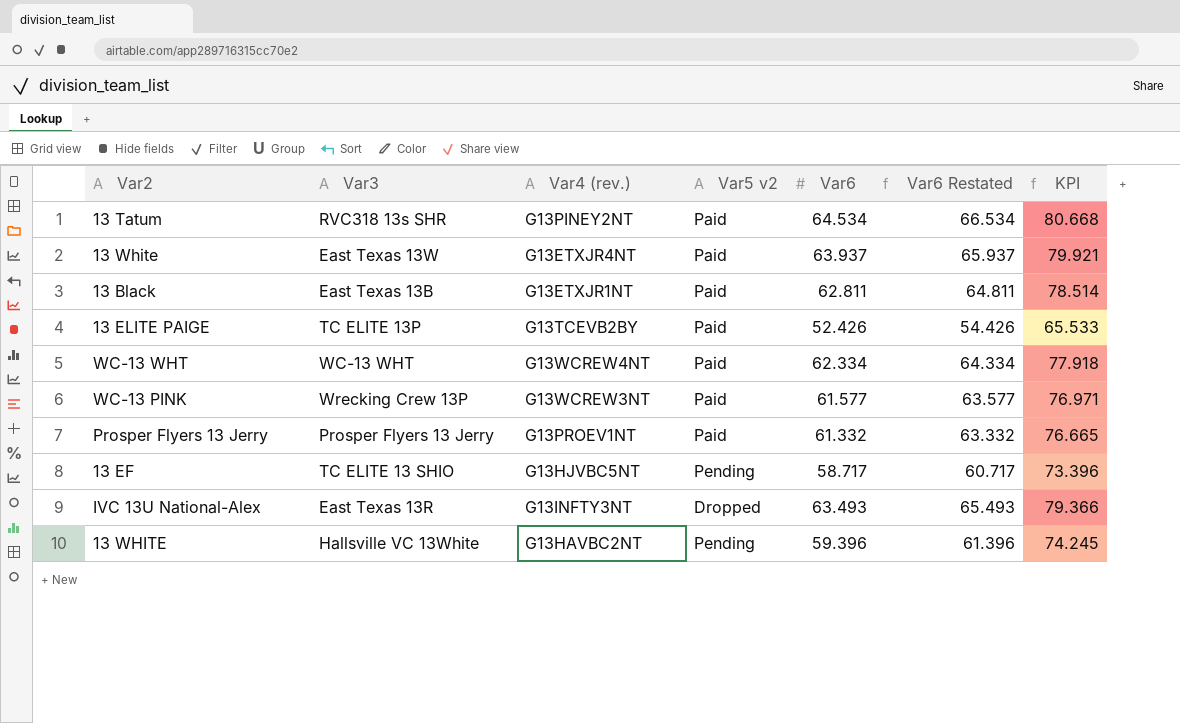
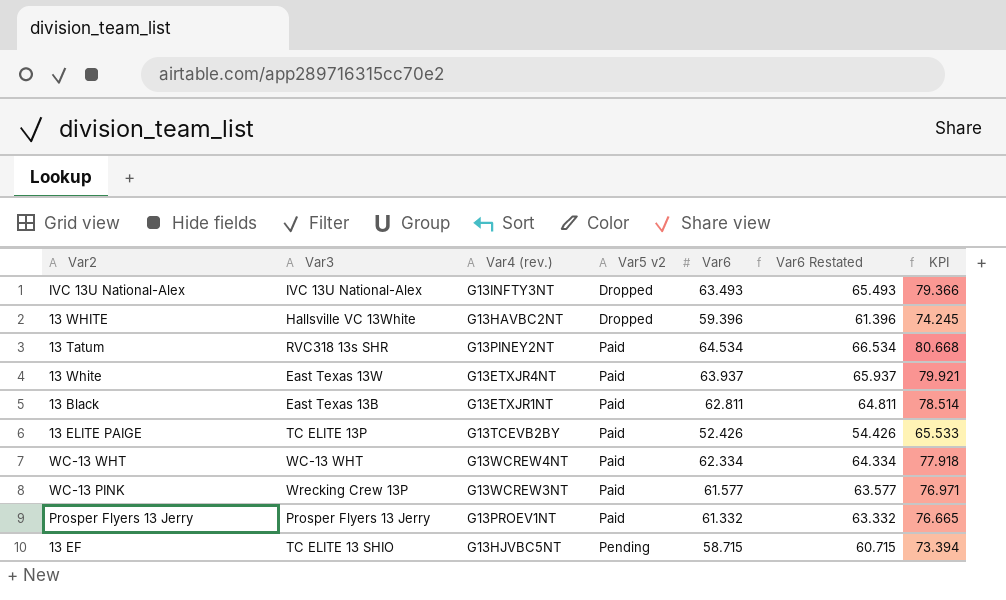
row order: none -> Var5 v2 ascending
IVC 13U National-Alex | Var3: East Texas 13R -> IVC 13U National-Alex
13 WHITE | Var5 v2: Pending -> Dropped
13 EF | Var6: 58.717 -> 58.715
13 EF | Var6 Restated: 60.717 -> 60.715
13 EF | KPI: 73.396 -> 73.394

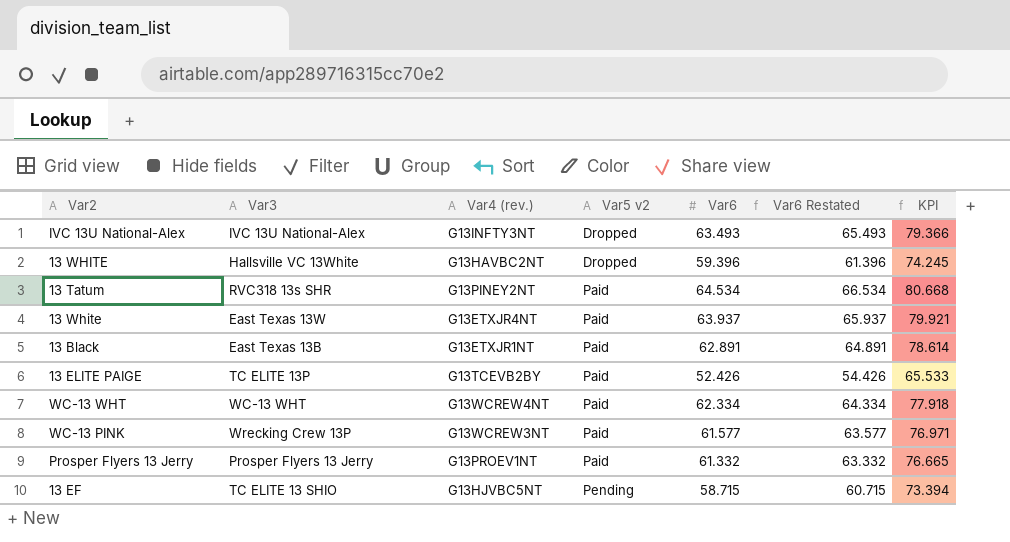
13 Black | Var6: 62.811 -> 62.891
13 Black | Var6 Restated: 64.811 -> 64.891
13 Black | KPI: 78.514 -> 78.614

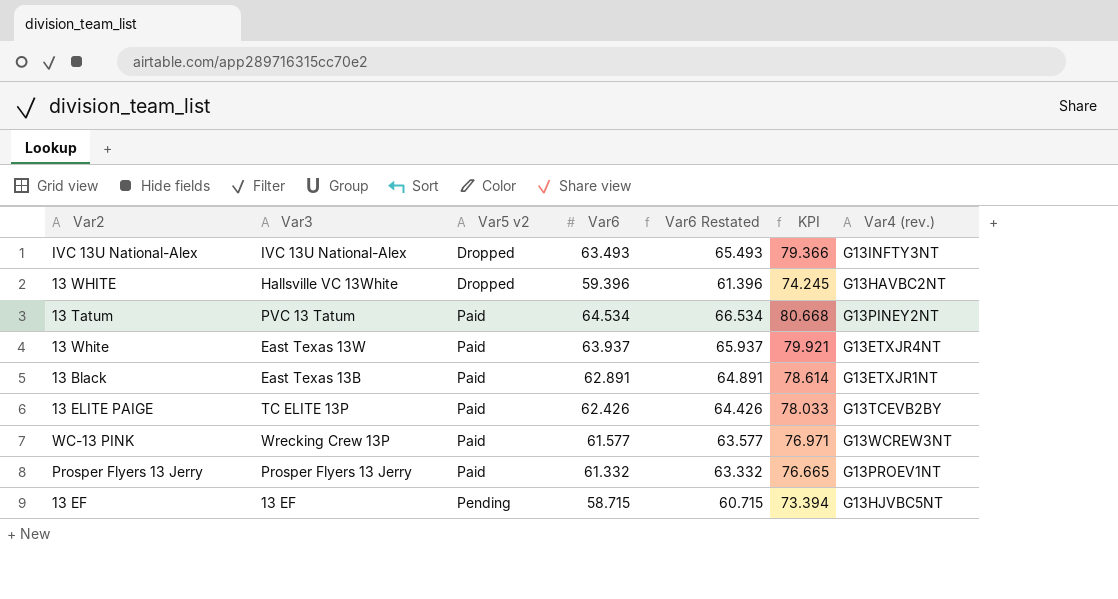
column Var4 (rev.) | position: 3 -> 7
row WC-13 WHT: WC-13 WHT | G13WCREW4NT | Paid | 62.334 | 64.334 | 77.918 -> none
13 Tatum | Var3: RVC318 13s SHR -> PVC 13 Tatum
13 ELITE PAIGE | Var6: 52.426 -> 62.426
13 ELITE PAIGE | Var6 Restated: 54.426 -> 64.426
13 ELITE PAIGE | KPI: 65.533 -> 78.033
13 EF | Var3: TC ELITE 13 SHIO -> 13 EF

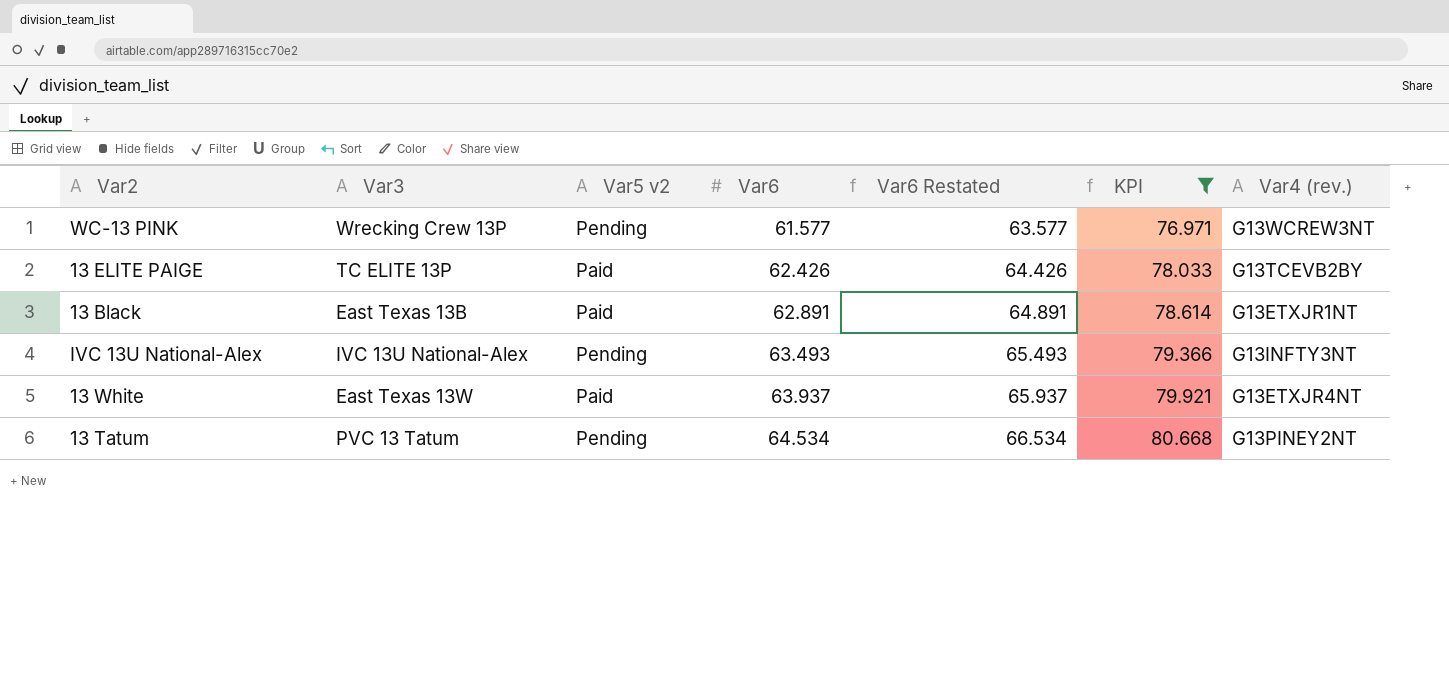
filter: none -> KPI >= 76.971
row order: Var5 v2 ascending -> Var6 ascending
WC-13 PINK | Var5 v2: Paid -> Pending
IVC 13U National-Alex | Var5 v2: Dropped -> Pending
13 Tatum | Var5 v2: Paid -> Pending

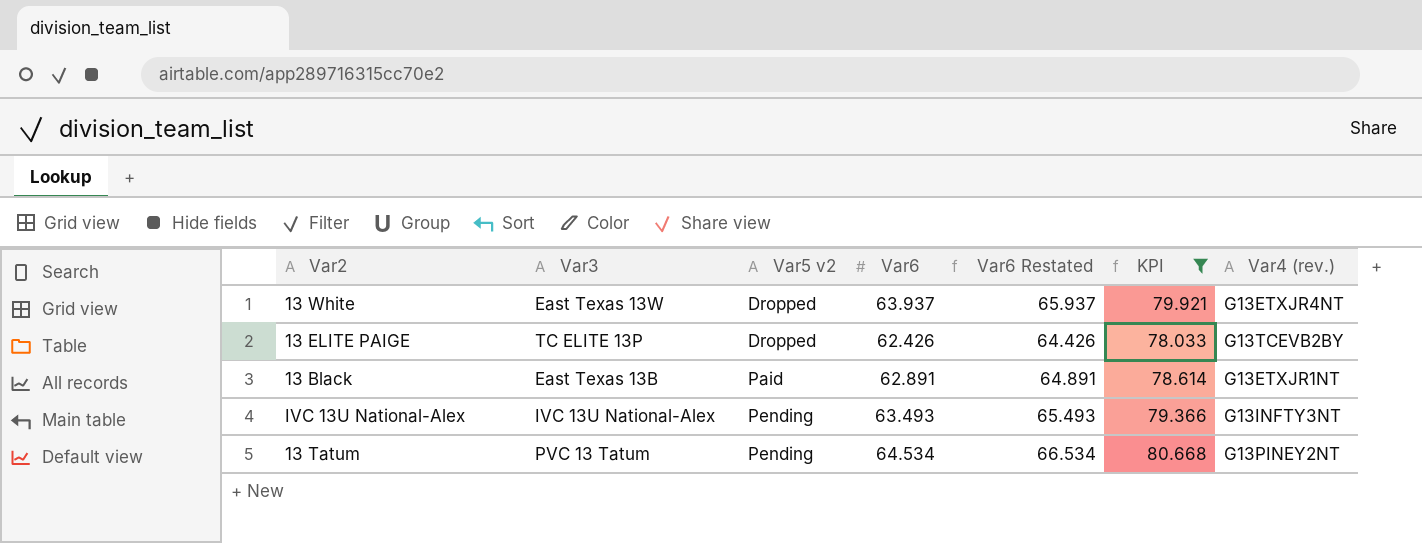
row order: Var6 ascending -> Var5 v2 ascending
row WC-13 PINK: Wrecking Crew 13P | Pending | 61.577 | 63.577 | 76.971 | G13WCREW3NT -> none
13 White | Var5 v2: Paid -> Dropped
13 ELITE PAIGE | Var5 v2: Paid -> Dropped

